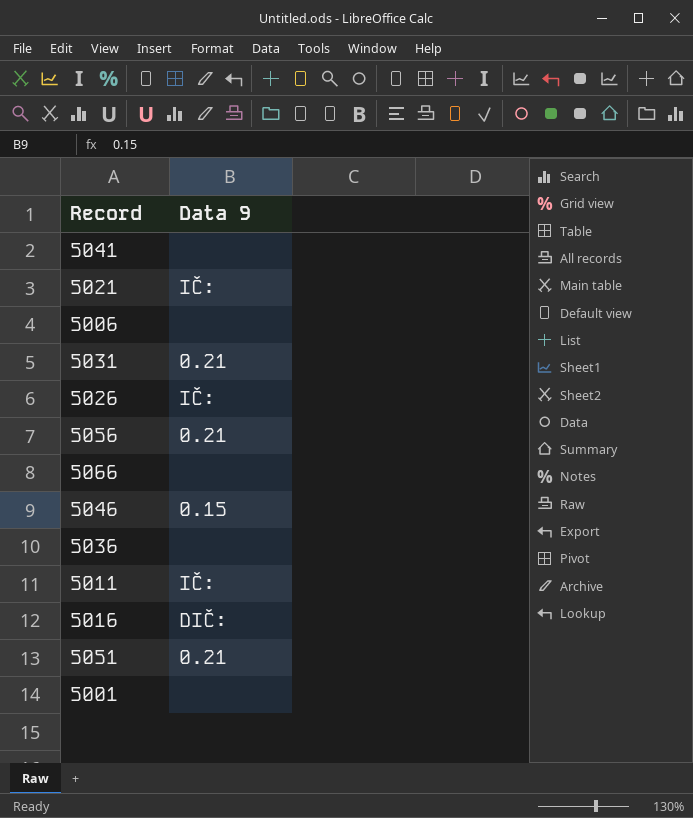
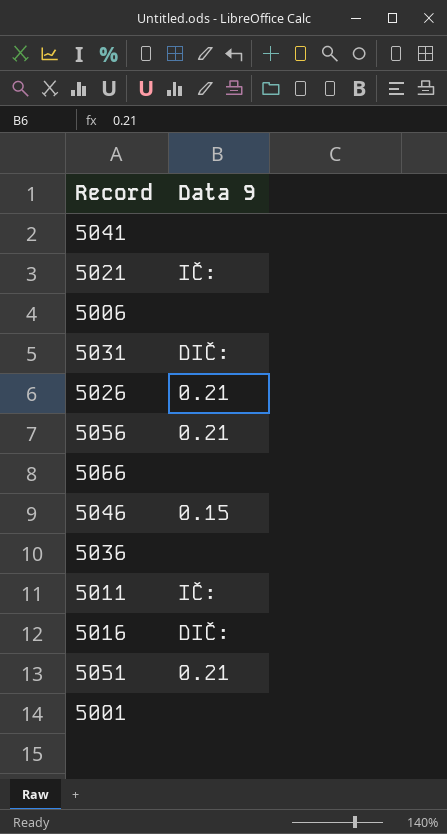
5031 | Data 9: 0.21 -> DIČ:
5026 | Data 9: IČ: -> 0.21

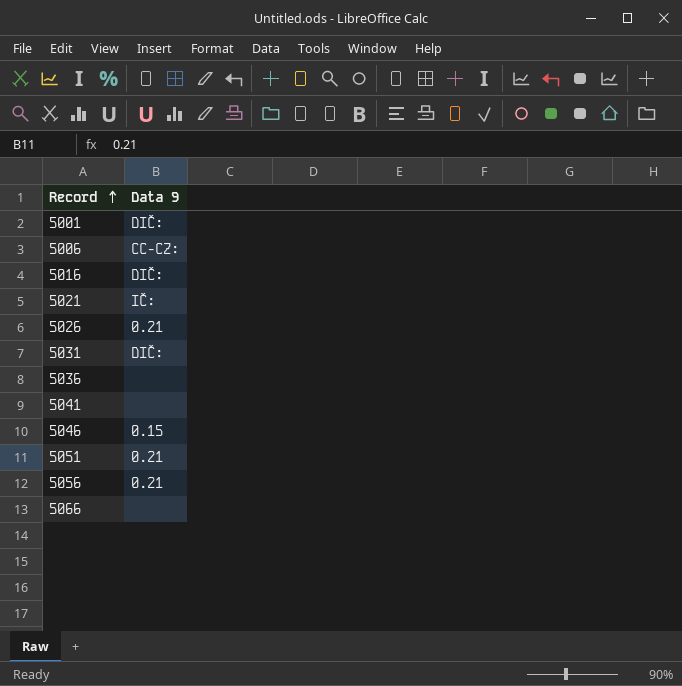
row order: none -> Record ascending
row 5011: IČ: -> none
5001 | Data 9: none -> DIČ:
5006 | Data 9: none -> CC-CZ:

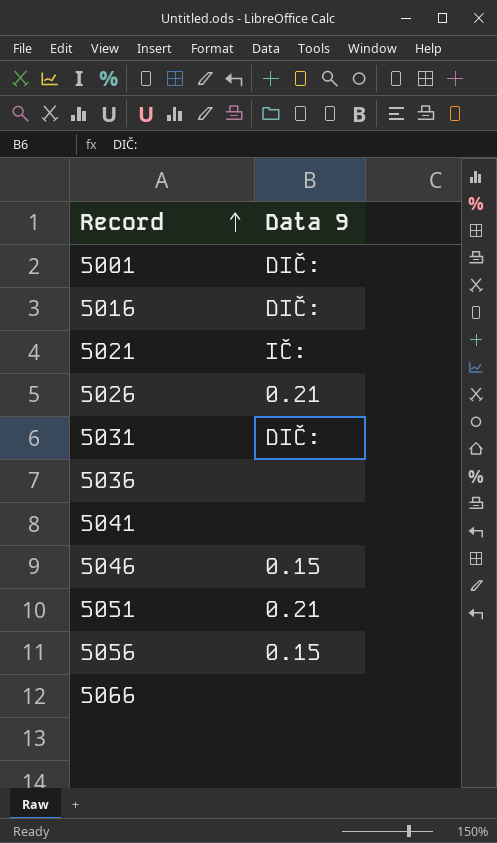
row 5006: CC-CZ: -> none
5056 | Data 9: 0.21 -> 0.15

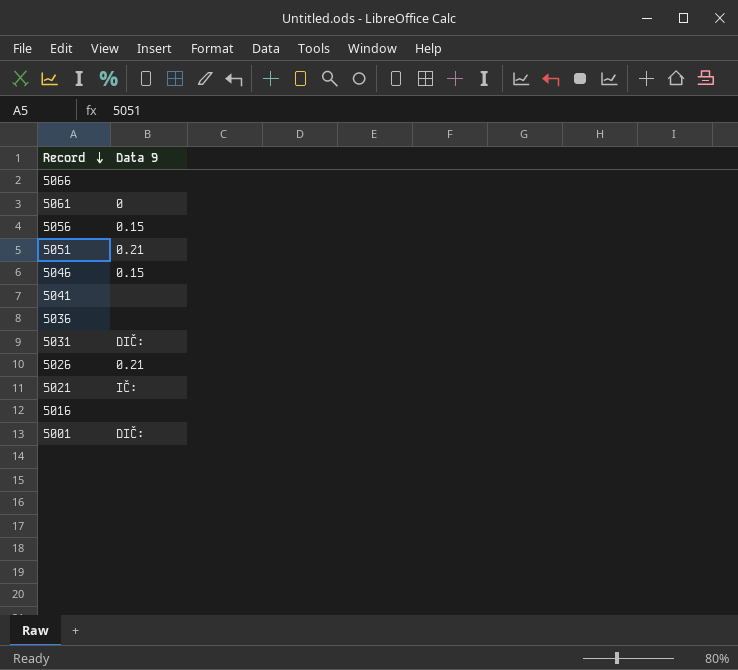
row order: Record ascending -> Record descending
row 5061: none -> 0
5016 | Data 9: DIČ: -> none

